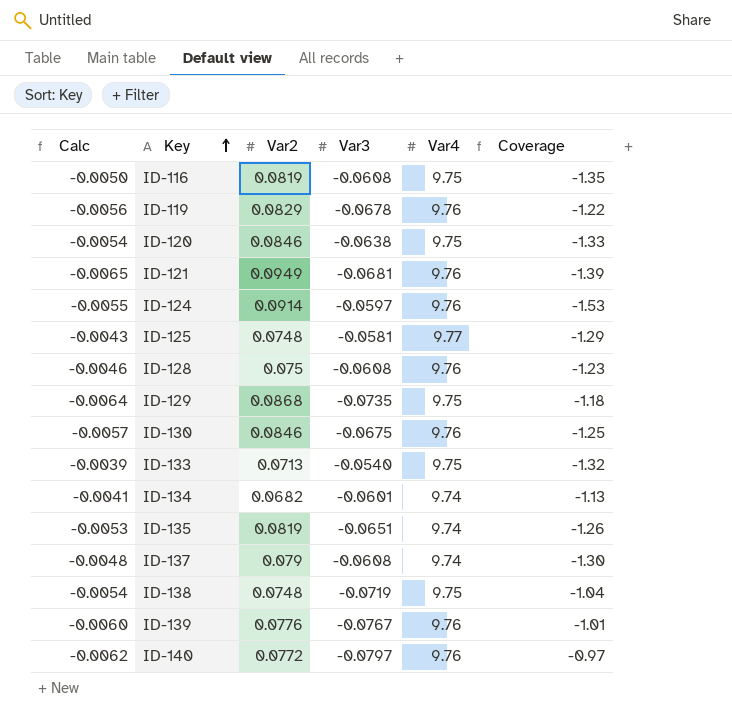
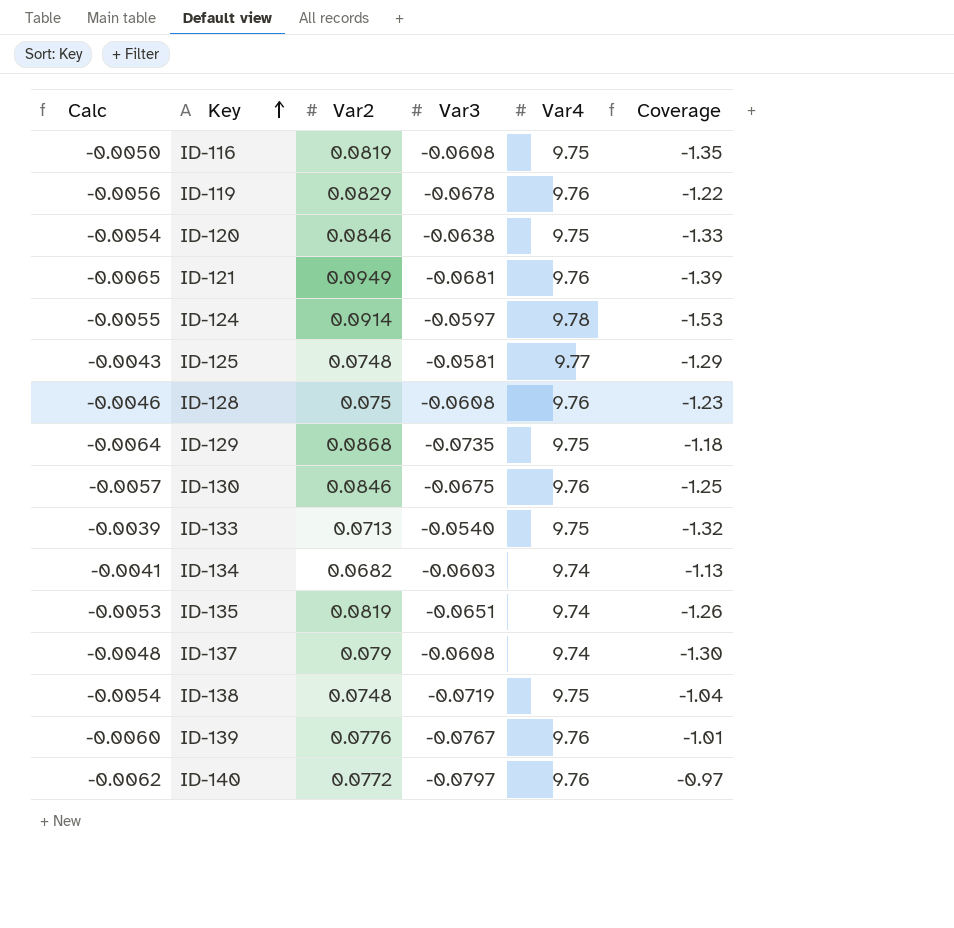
ID-124 | Var4: 9.76 -> 9.78
ID-134 | Var3: -0.0601 -> -0.0603

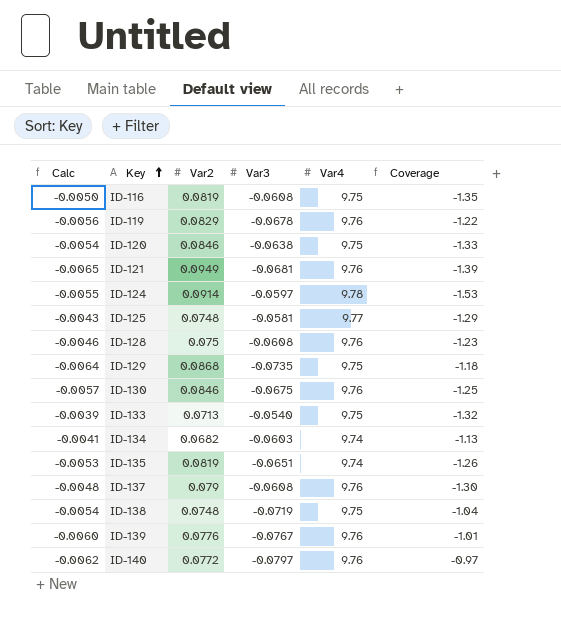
ID-137 | Var4: 9.74 -> 9.76

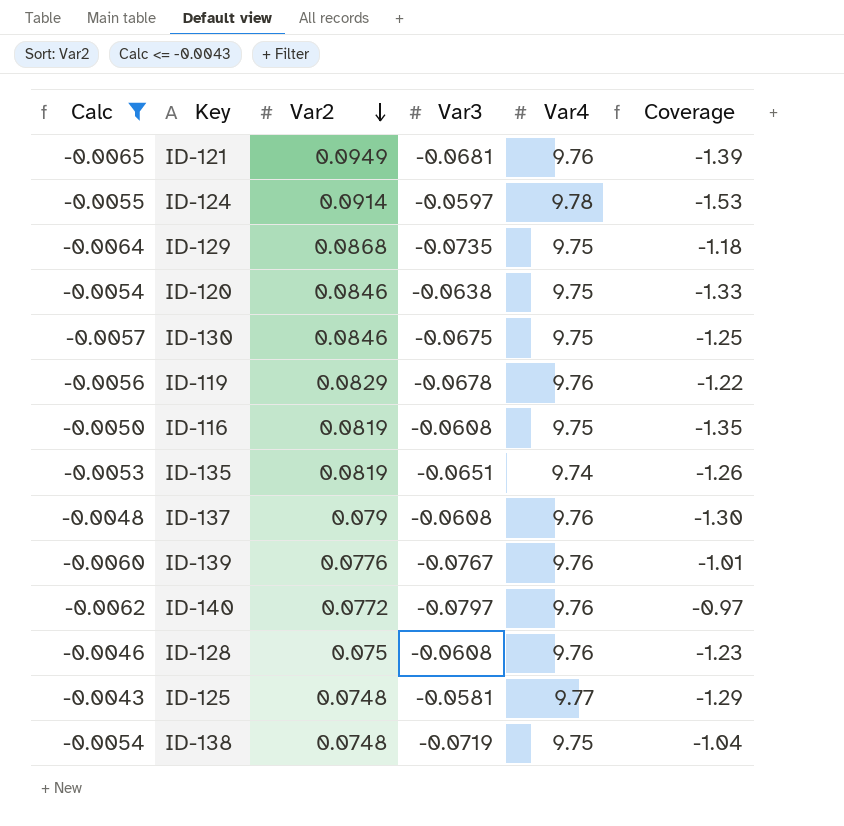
filter: none -> Calc <= -0.0043
row order: Key ascending -> Var2 descending
ID-130 | Var4: 9.76 -> 9.75

